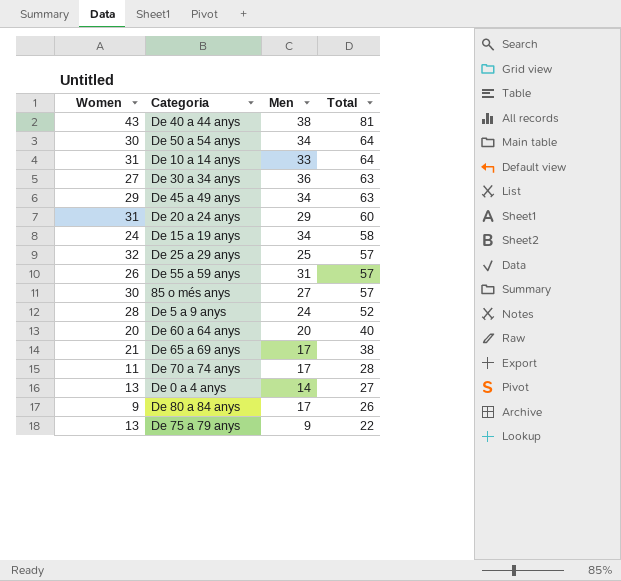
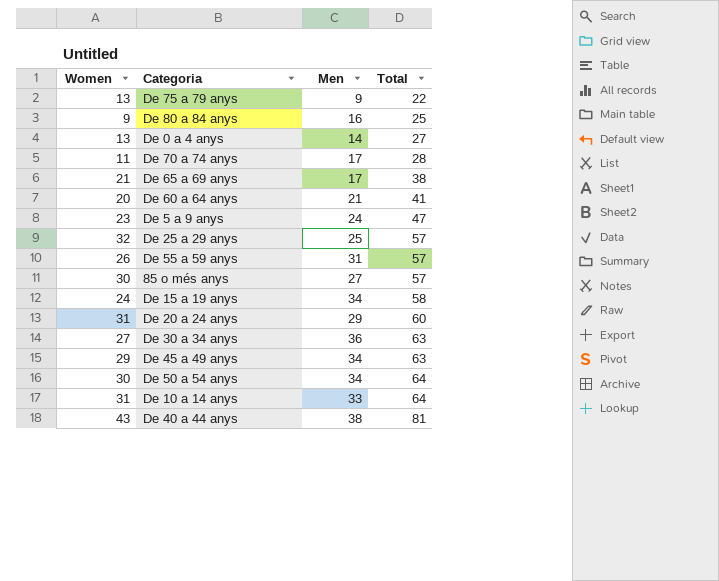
row order: Total descending -> Total ascending
De 80 a 84 anys | Men: 17 -> 16
De 80 a 84 anys | Total: 26 -> 25
De 60 a 64 anys | Men: 20 -> 21
De 60 a 64 anys | Total: 40 -> 41
De 5 a 9 anys | Women: 28 -> 23
De 5 a 9 anys | Total: 52 -> 47

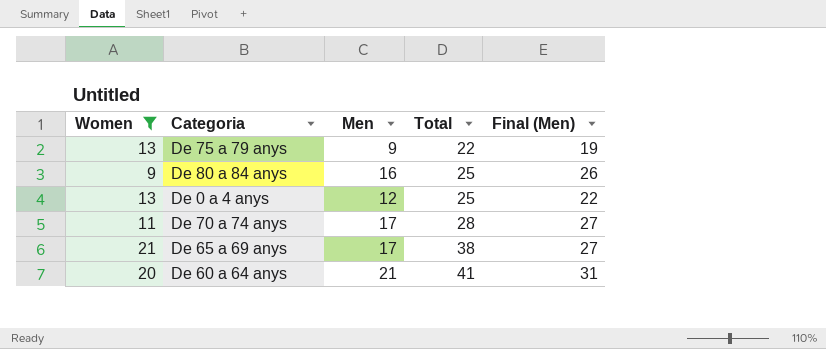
filter: none -> Women <= 21
column Final (Men) | formula: none -> [Men] + 10
De 0 a 4 anys | Men: 14 -> 12
De 0 a 4 anys | Total: 27 -> 25

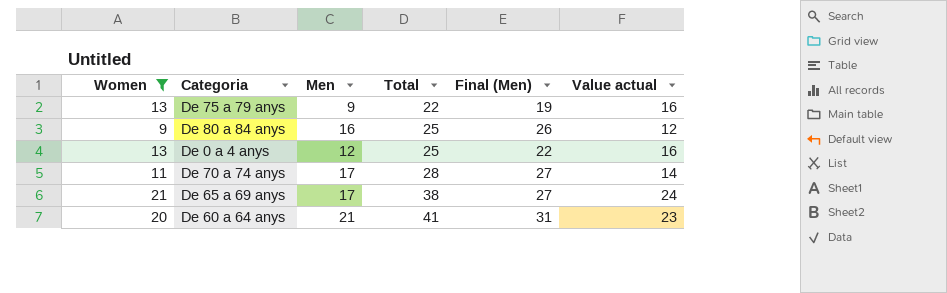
column Value actual | formula: none -> [Women] + 3

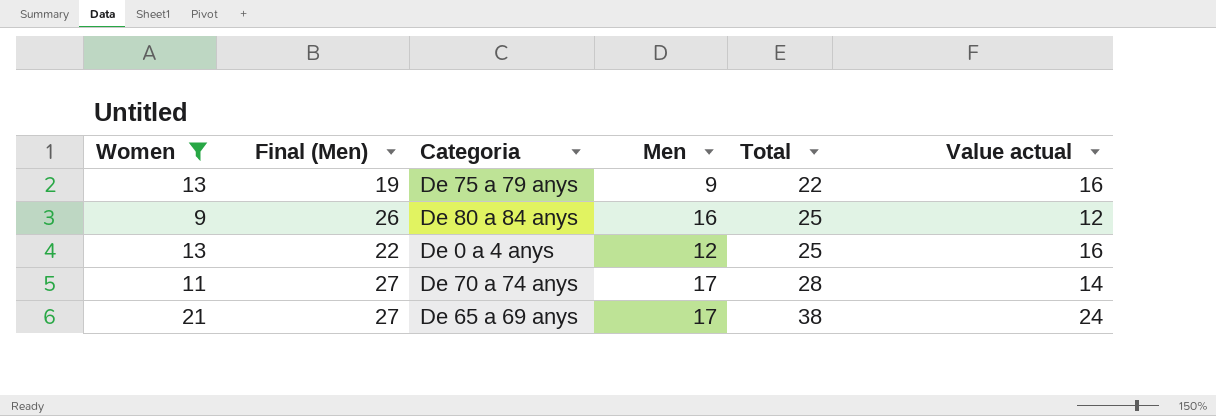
column Final (Men) | position: 5 -> 2
row De 60 a 64 anys: 20 | 21 | 41 | 31 | 23 -> none

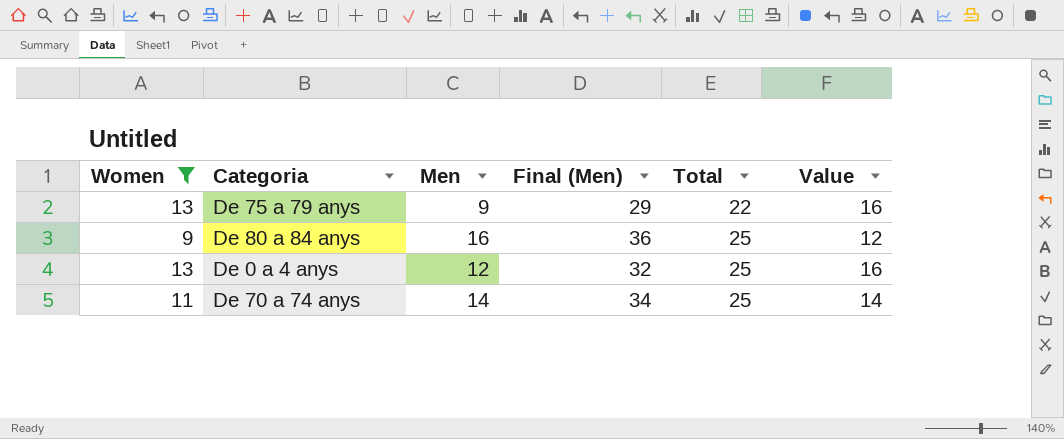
column Final (Men) | formula: [Men] + 10 -> [Men] + 20
column Final (Men) | position: 2 -> 4
column name: Value actual -> Value
row De 65 a 69 anys: 21 | 27 | 17 | 38 | 24 -> none
De 70 a 74 anys | Men: 17 -> 14
De 70 a 74 anys | Total: 28 -> 25

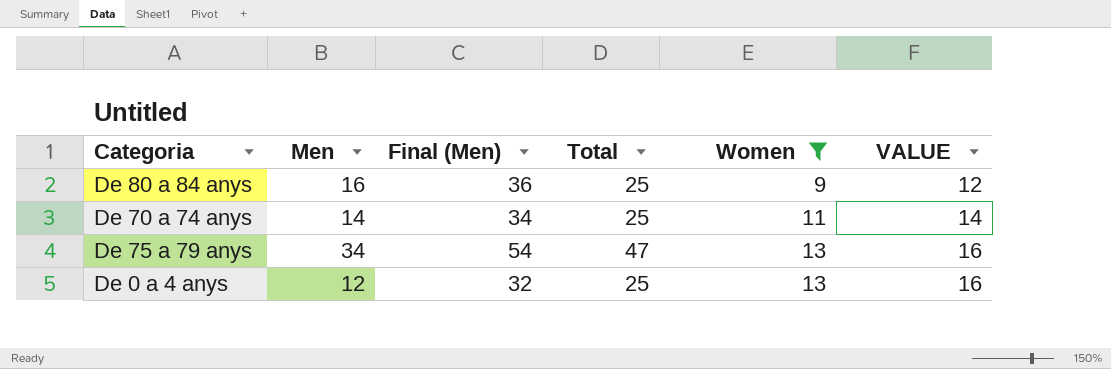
row order: Total ascending -> Women ascending
column Women | position: 1 -> 5
column name: Value -> VALUE
De 75 a 79 anys | Men: 9 -> 34
De 75 a 79 anys | Final (Men): 29 -> 54
De 75 a 79 anys | Total: 22 -> 47

